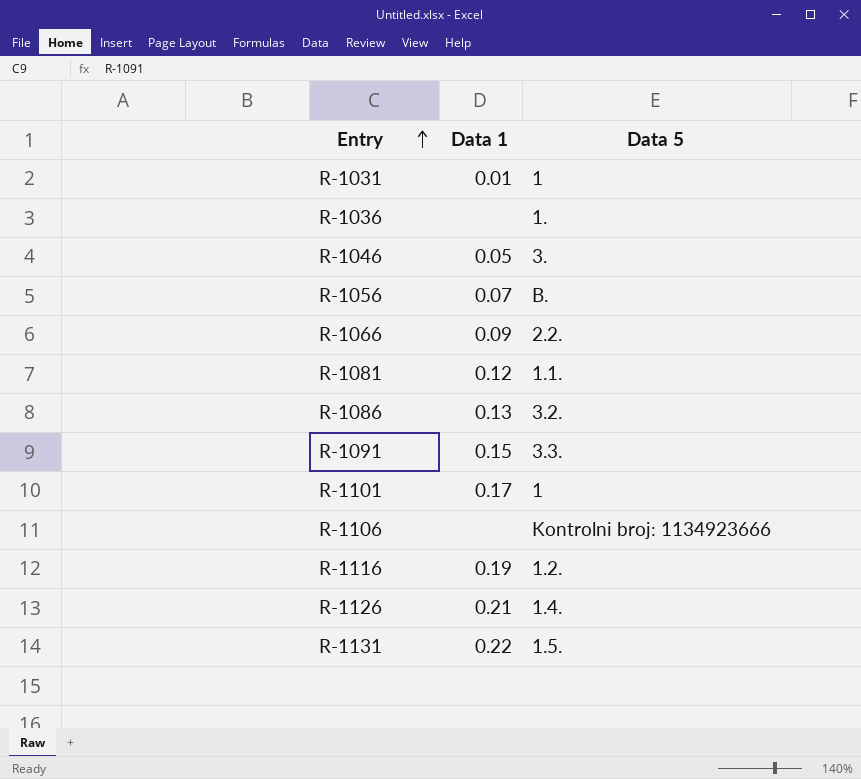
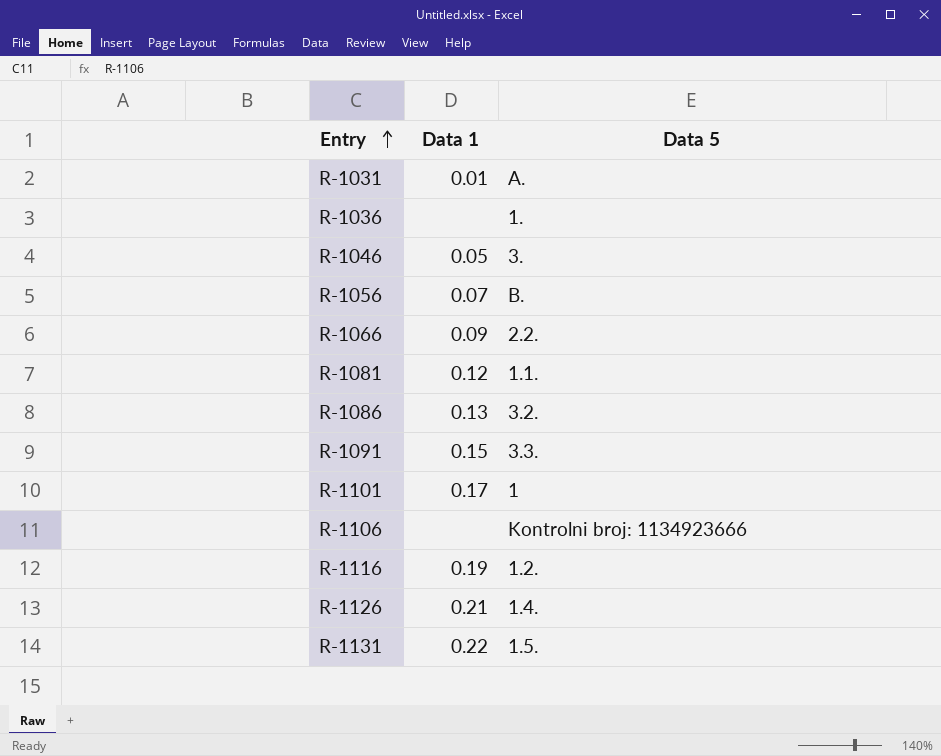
R-1031 | Data 5: 1 -> A.

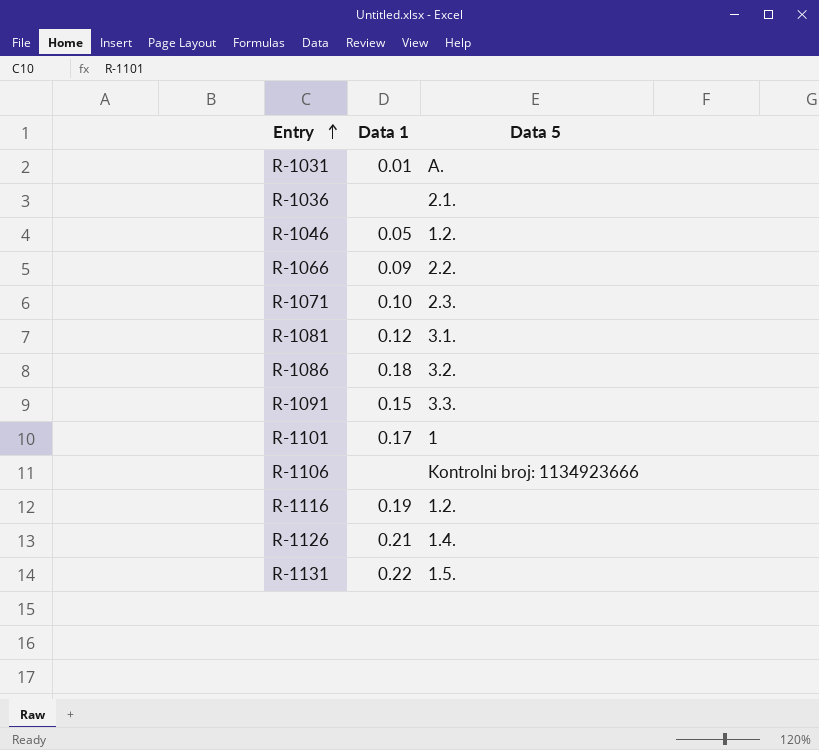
row R-1056: 0.07 | B. -> none
R-1036 | Data 5: 1. -> 2.1.
R-1046 | Data 5: 3. -> 1.2.
row R-1071: none -> 0.10 | 2.3.
R-1081 | Data 5: 1.1. -> 3.1.
R-1086 | Data 1: 0.13 -> 0.18

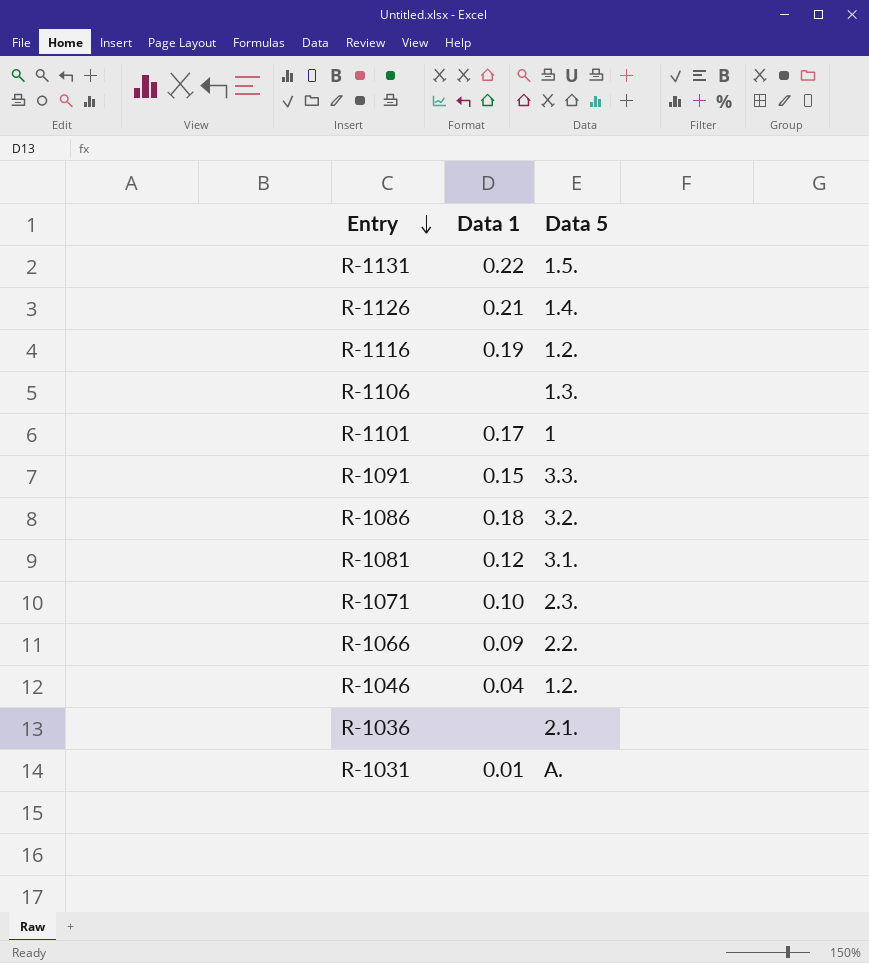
row order: Entry ascending -> Entry descending
R-1106 | Data 5: Kontrolni broj: 1134923666 -> 1.3.
R-1046 | Data 1: 0.05 -> 0.04

